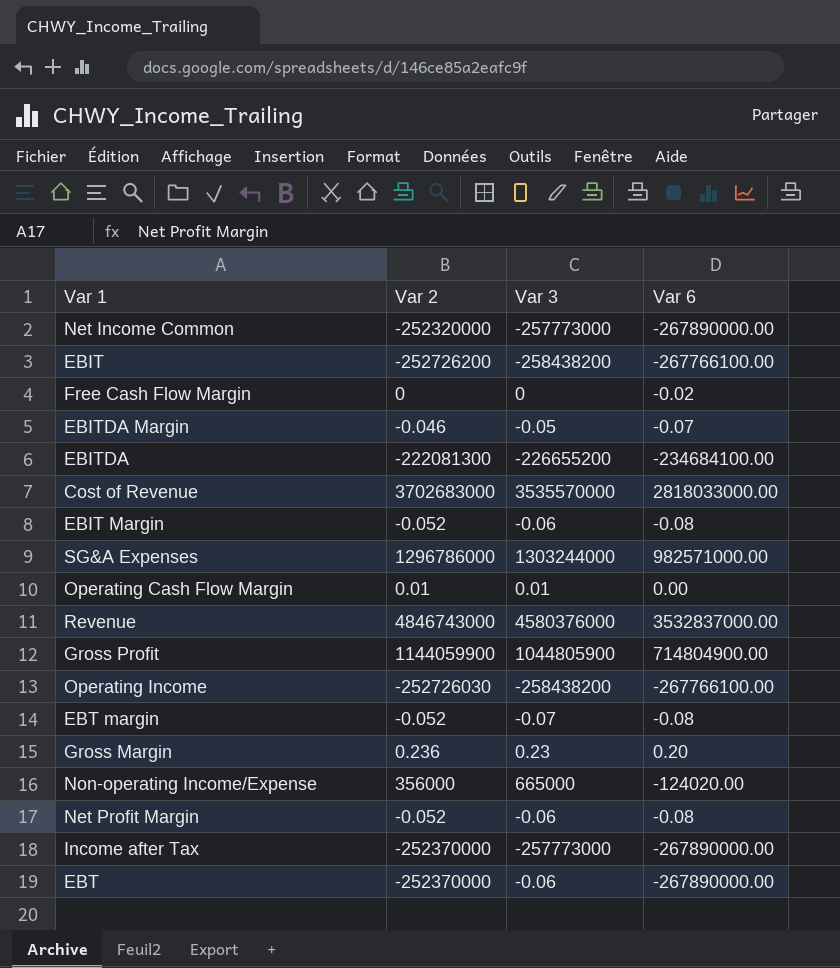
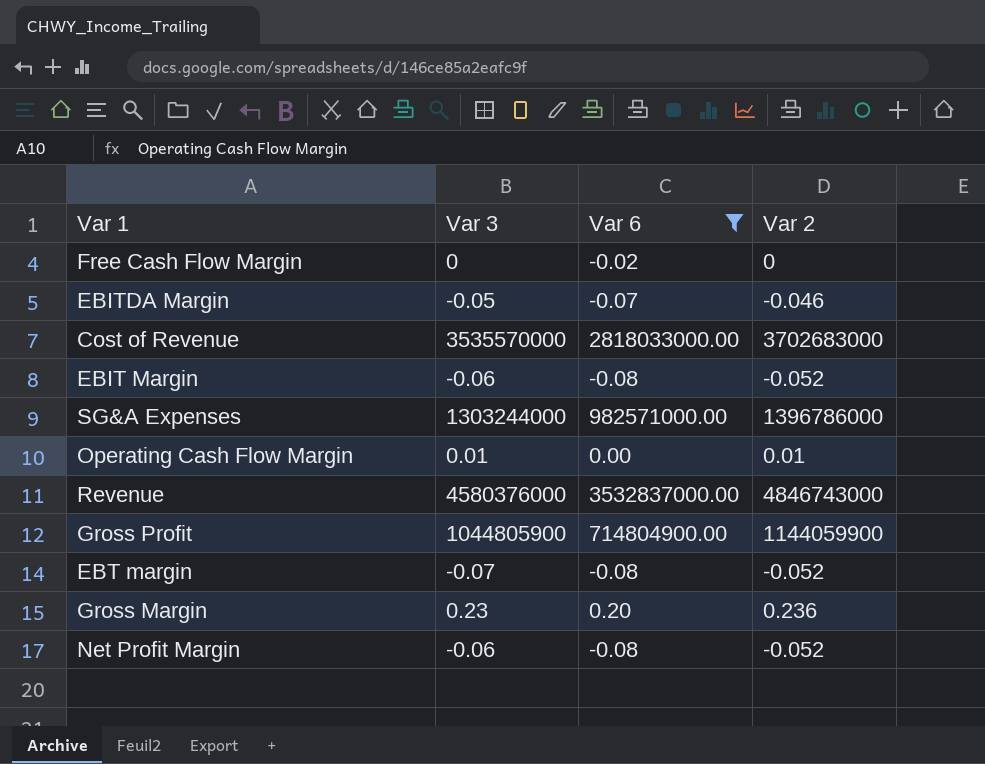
filter: none -> Var 6 >= -0.08
column Var 2 | position: 2 -> 4
SG&A Expenses | Var 2: 1296786000 -> 1396786000

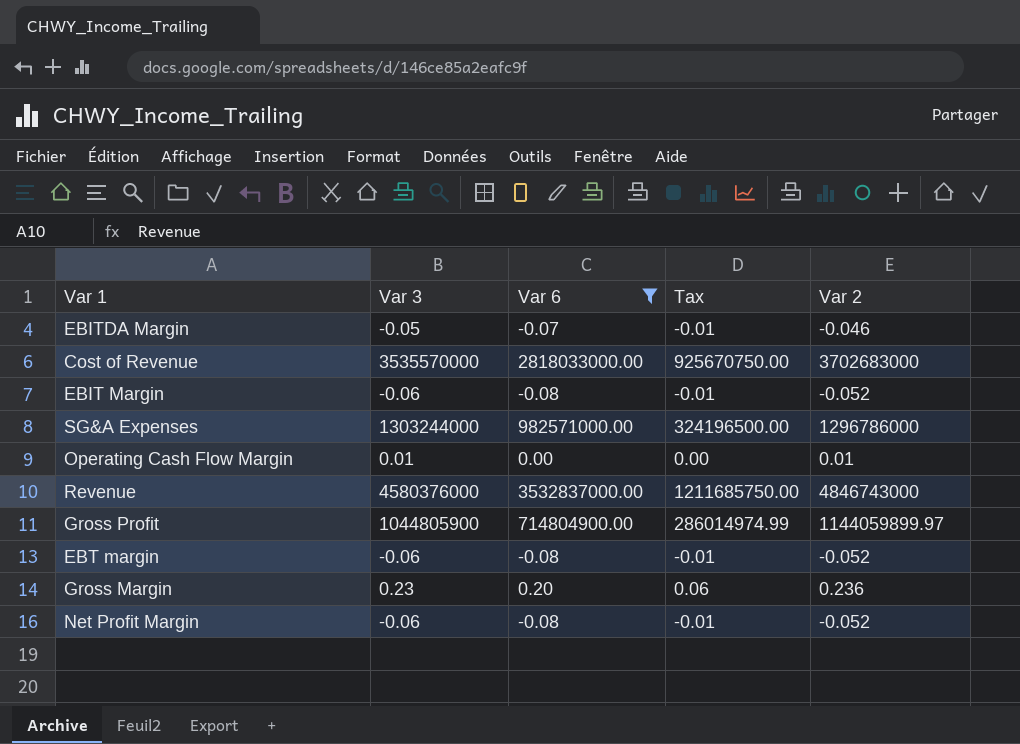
column Tax | formula: none -> [Var 2] * 0.25
row Free Cash Flow Margin: 0 | -0.02 | 0 -> none
SG&A Expenses | Var 2: 1396786000 -> 1296786000
Gross Profit | Var 2: 1144059900 -> 1144059899.97
EBT margin | Var 3: -0.07 -> -0.06

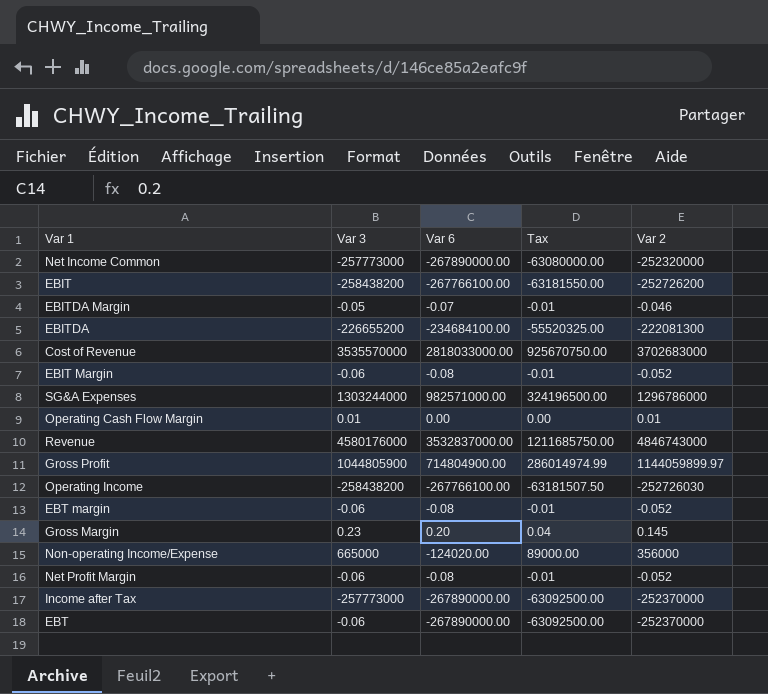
filter: Var 6 >= -0.08 -> none
Revenue | Var 3: 4580376000 -> 4580176000
Gross Margin | Tax: 0.06 -> 0.04
Gross Margin | Var 2: 0.236 -> 0.145

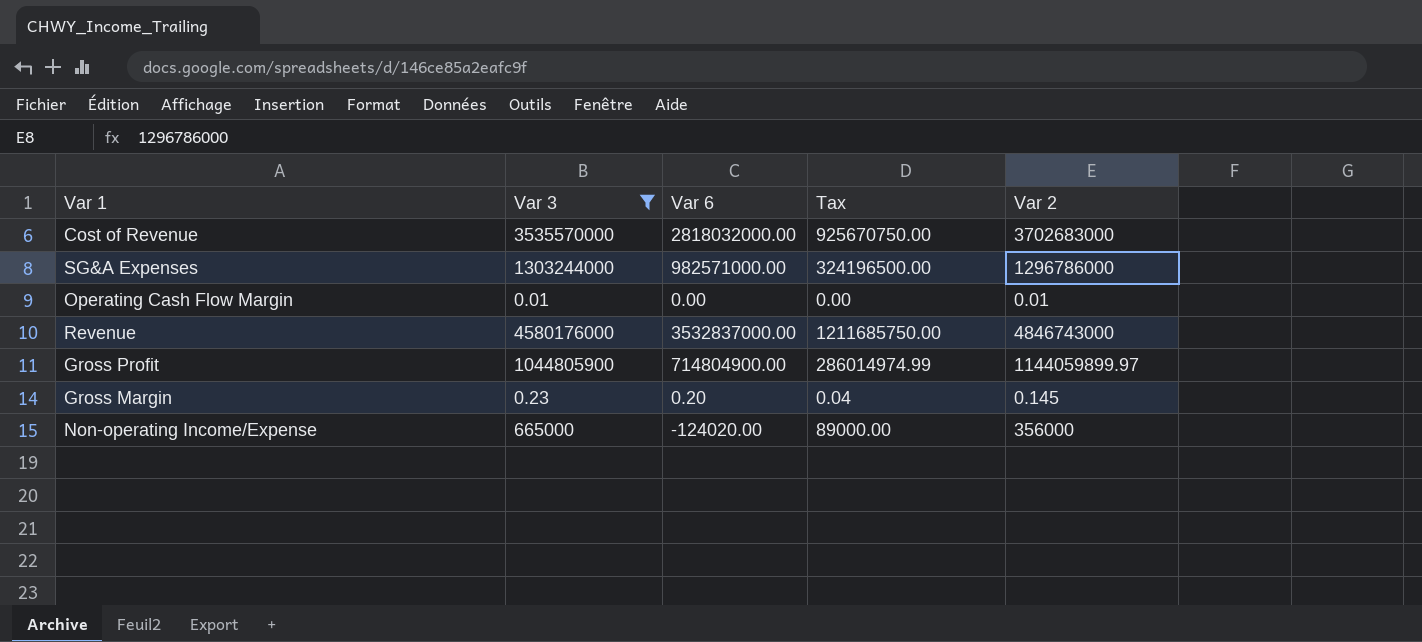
filter: none -> Var 3 >= 0.01
Cost of Revenue | Var 6: 2818033000.00 -> 2818032000.00

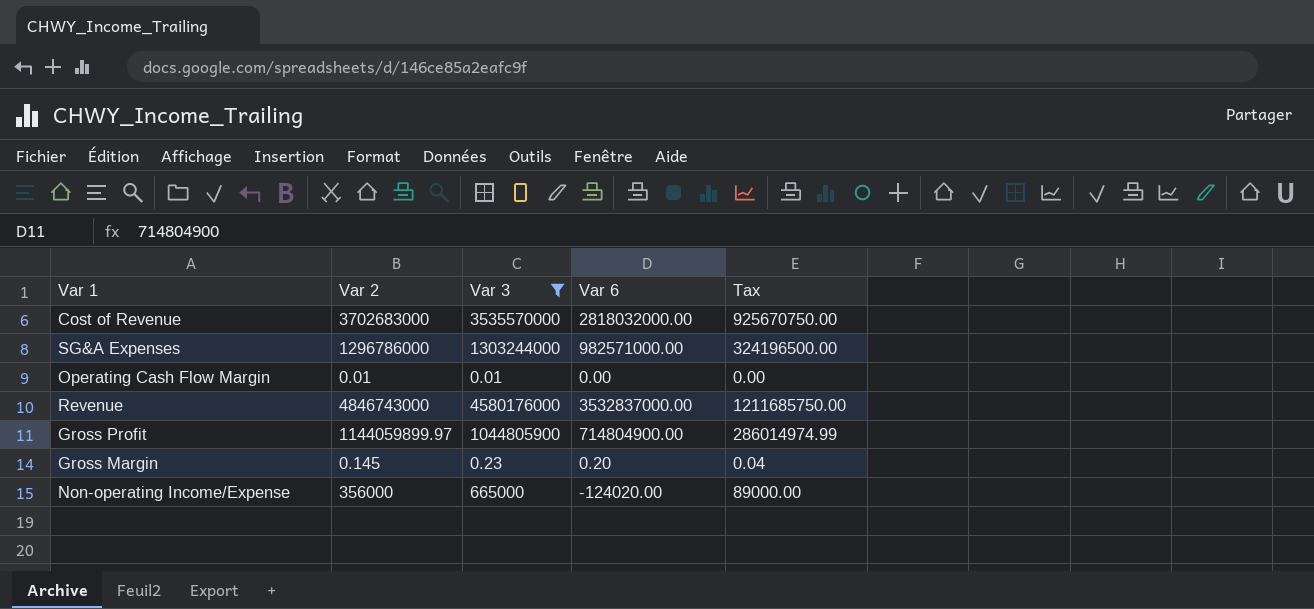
column Var 2 | position: 5 -> 2

